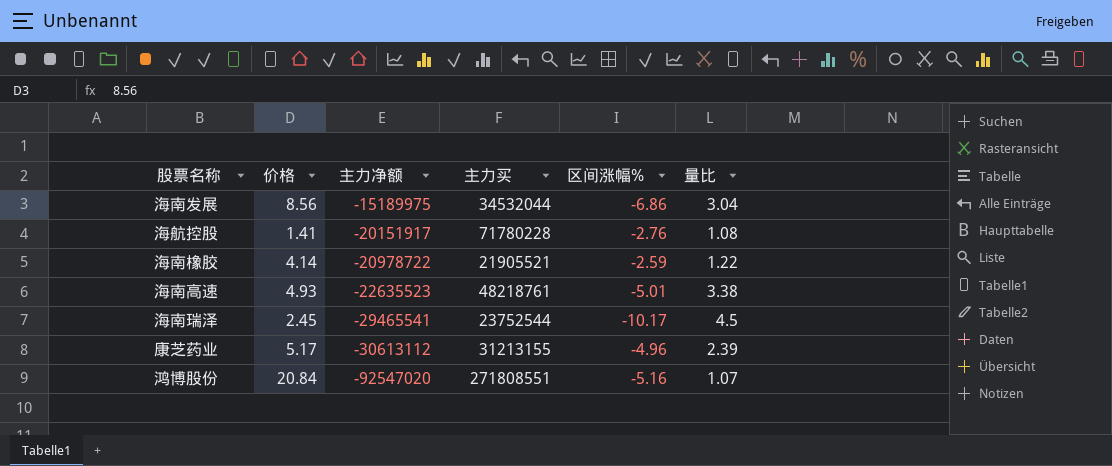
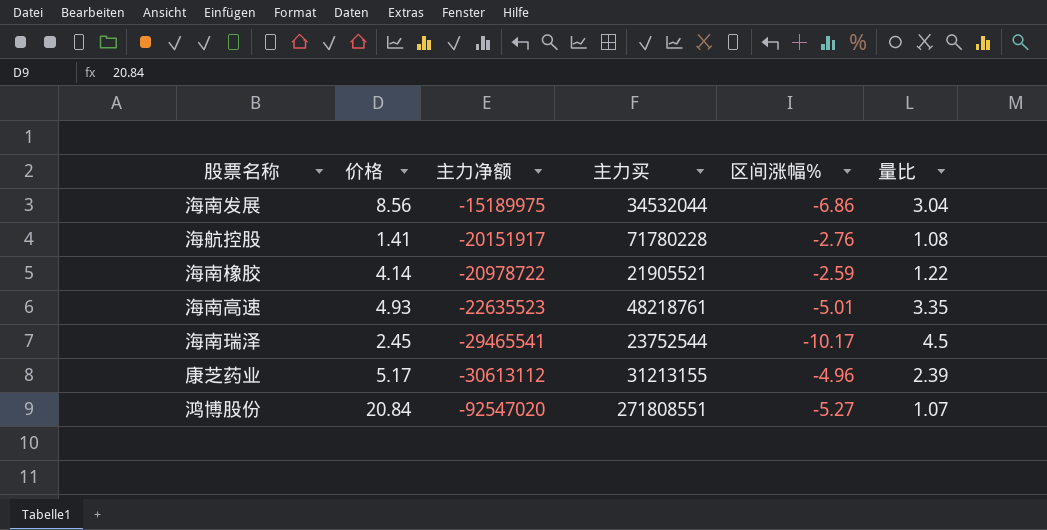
海南高速 | 量比: 3.38 -> 3.35
鸿博股份 | 区间涨幅%: -5.16 -> -5.27

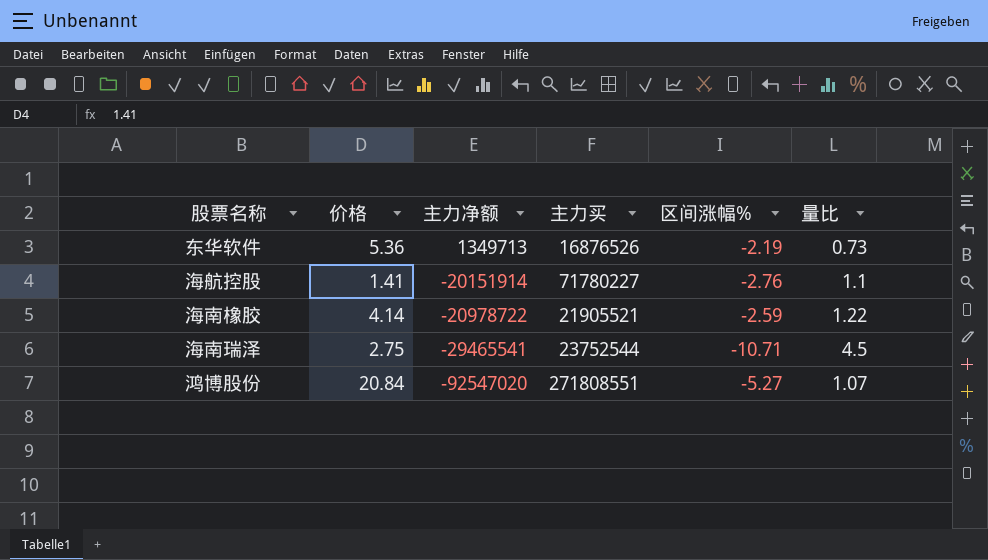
row 海南发展: 8.56 | -15189975 | 34532044 | -6.86 | 3.04 -> none
row 海南高速: 4.93 | -22635523 | 48218761 | -5.01 | 3.35 -> none
row 康芝药业: 5.17 | -30613112 | 31213155 | -4.96 | 2.39 -> none
row 东华软件: none -> 5.36 | 1349713 | 16876526 | -2.19 | 0.73
海航控股 | 主力净额: -20151917 -> -20151914
海航控股 | 主力买: 71780228 -> 71780227
海航控股 | 量比: 1.08 -> 1.1
海南瑞泽 | 价格: 2.45 -> 2.75
海南瑞泽 | 区间涨幅%: -10.17 -> -10.71

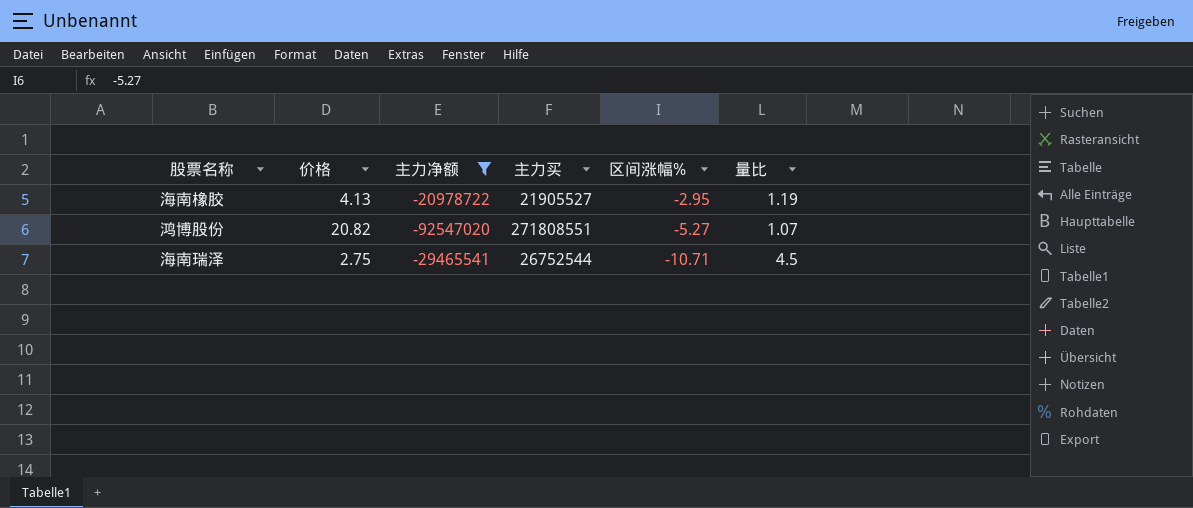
filter: none -> 主力净额 <= -20978722
row order: 主力净额 descending -> 区间涨幅% descending
海南橡胶 | 价格: 4.14 -> 4.13
海南橡胶 | 主力买: 21905521 -> 21905527
海南橡胶 | 区间涨幅%: -2.59 -> -2.95
海南橡胶 | 量比: 1.22 -> 1.19
鸿博股份 | 价格: 20.84 -> 20.82
海南瑞泽 | 主力买: 23752544 -> 26752544

